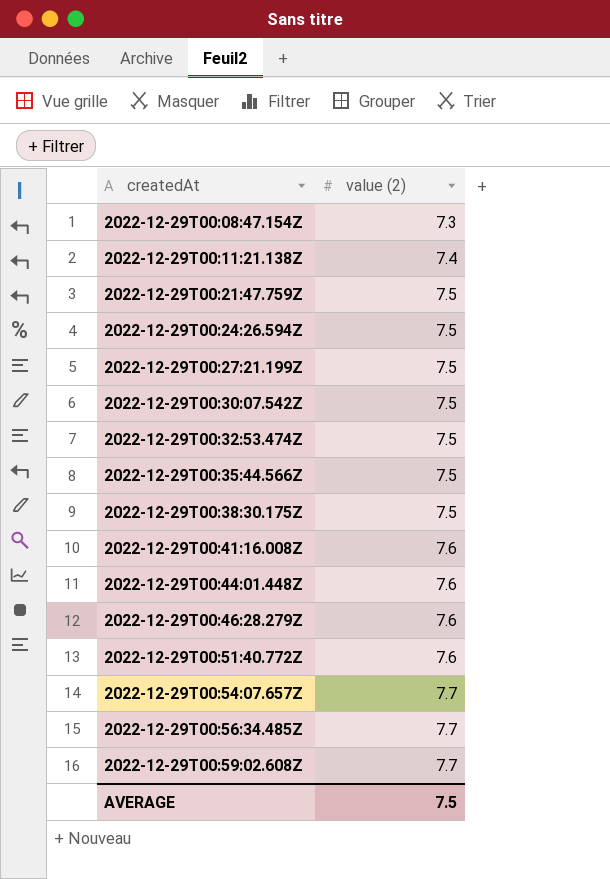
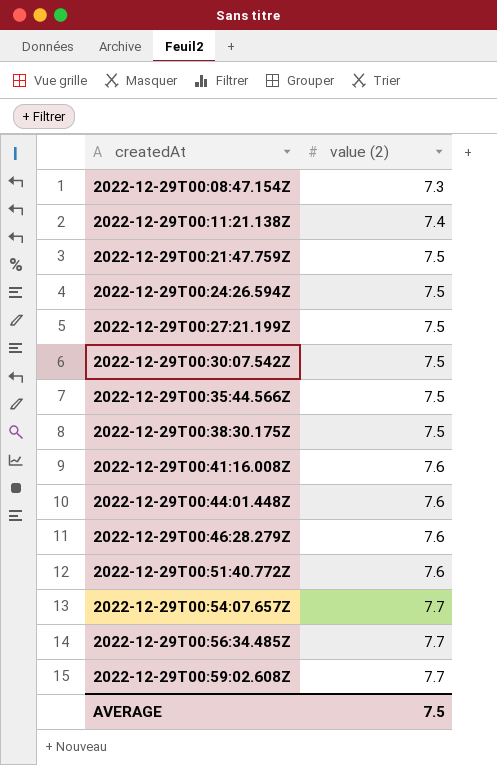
row 2022-12-29T00:32:53.474Z: 7.5 -> none

